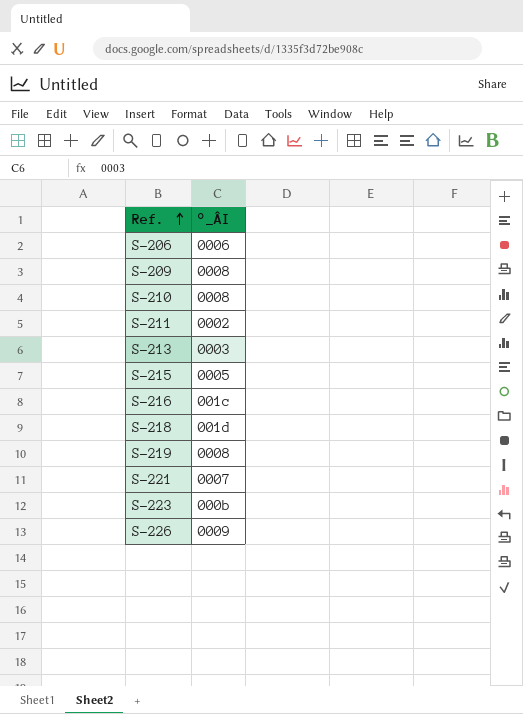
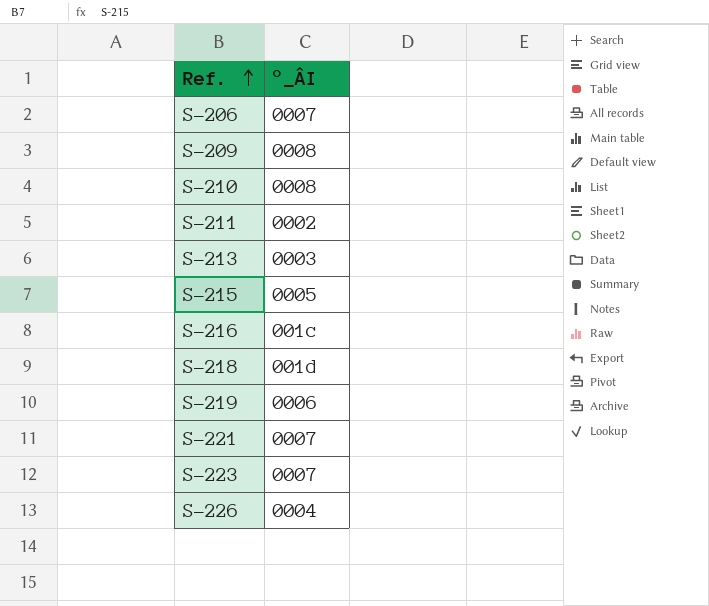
S-206 | °_ÂI: 0006 -> 0007
S-219 | °_ÂI: 0008 -> 0006
S-223 | °_ÂI: 000b -> 0007
S-226 | °_ÂI: 0009 -> 0004

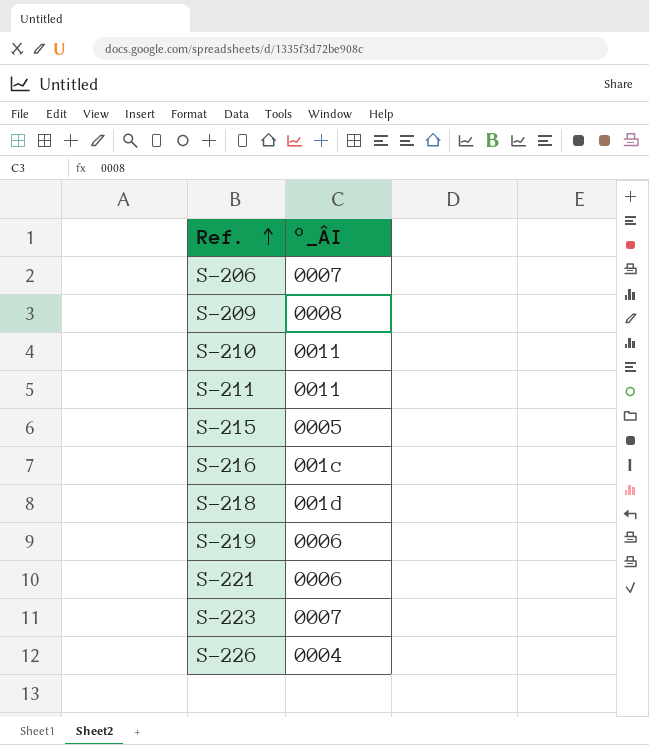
row S-213: 0003 -> none
S-210 | °_ÂI: 0008 -> 0011
S-211 | °_ÂI: 0002 -> 0011
S-221 | °_ÂI: 0007 -> 0006

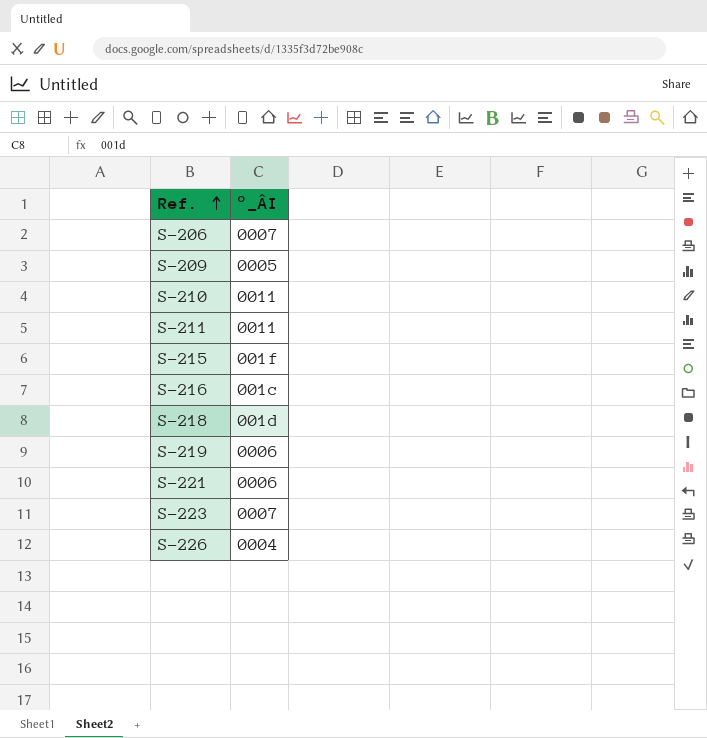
S-209 | °_ÂI: 0008 -> 0005
S-215 | °_ÂI: 0005 -> 001f

